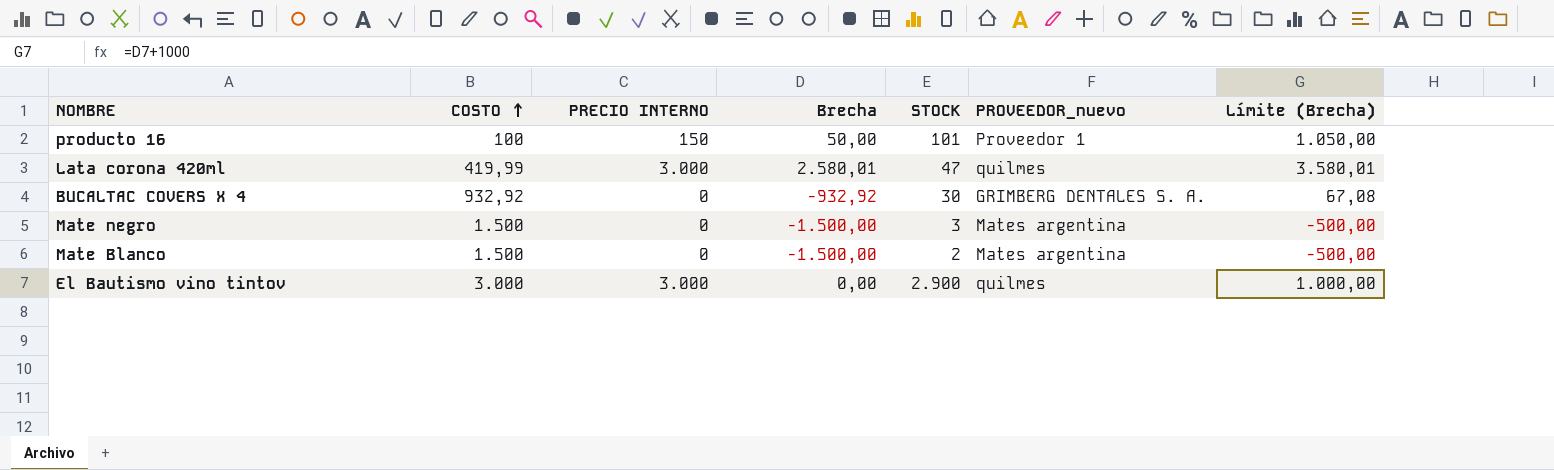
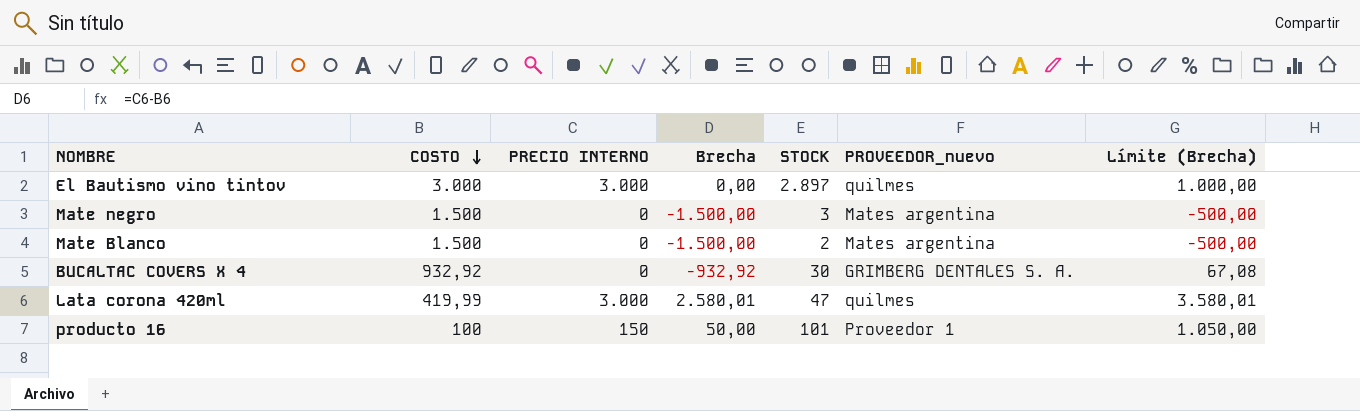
row order: COSTO ascending -> COSTO descending
El Bautismo vino tintov | STOCK: 2.900 -> 2.897

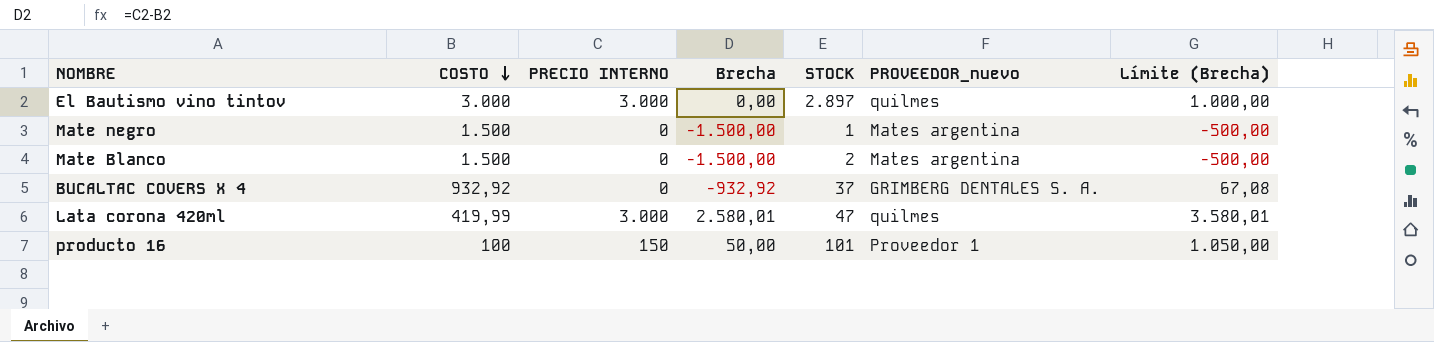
Mate negro | STOCK: 3 -> 1
BUCALTAC COVERS X 4 | STOCK: 30 -> 37

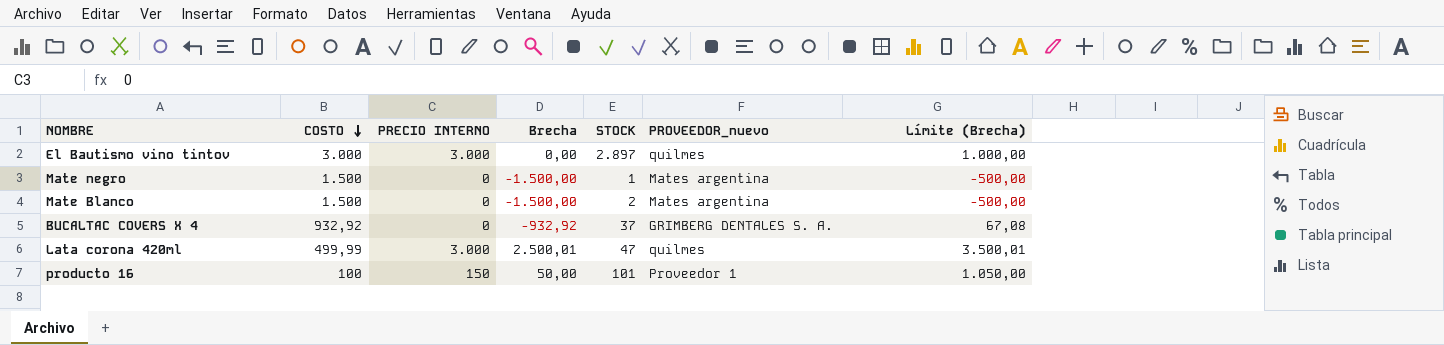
Lata corona 420ml | COSTO: 419,99 -> 499,99
Lata corona 420ml | Brecha: 2.580,01 -> 2.500,01
Lata corona 420ml | Límite (Brecha): 3.580,01 -> 3.500,01

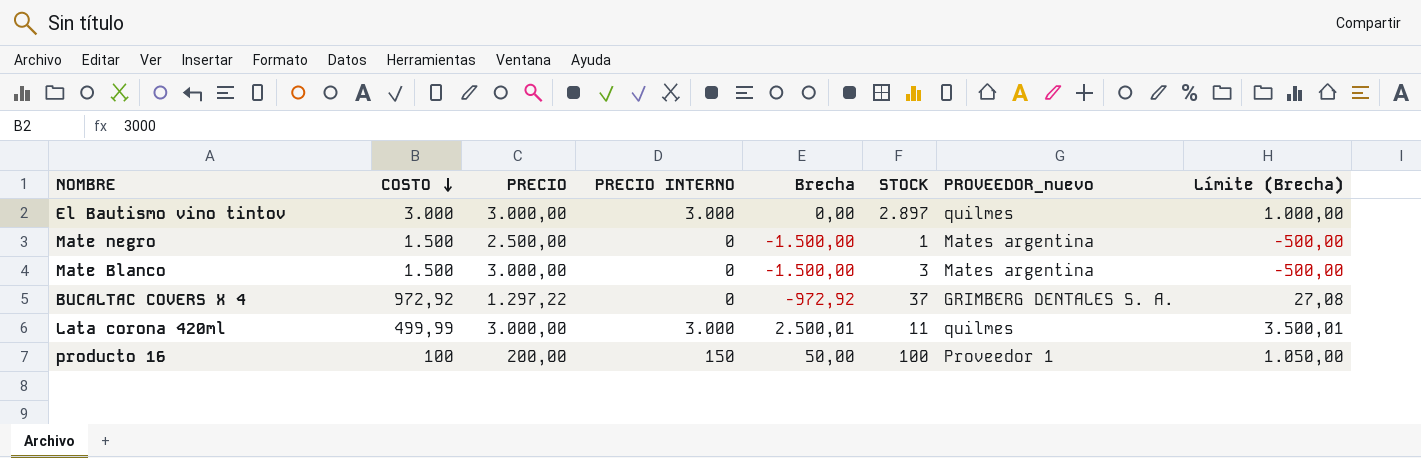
column PRECIO | position: none -> 3
Mate Blanco | STOCK: 2 -> 3
BUCALTAC COVERS X 4 | COSTO: 932,92 -> 972,92
BUCALTAC COVERS X 4 | Brecha: -932,92 -> -972,92
BUCALTAC COVERS X 4 | Límite (Brecha): 67,08 -> 27,08
Lata corona 420ml | STOCK: 47 -> 11
producto 16 | STOCK: 101 -> 100

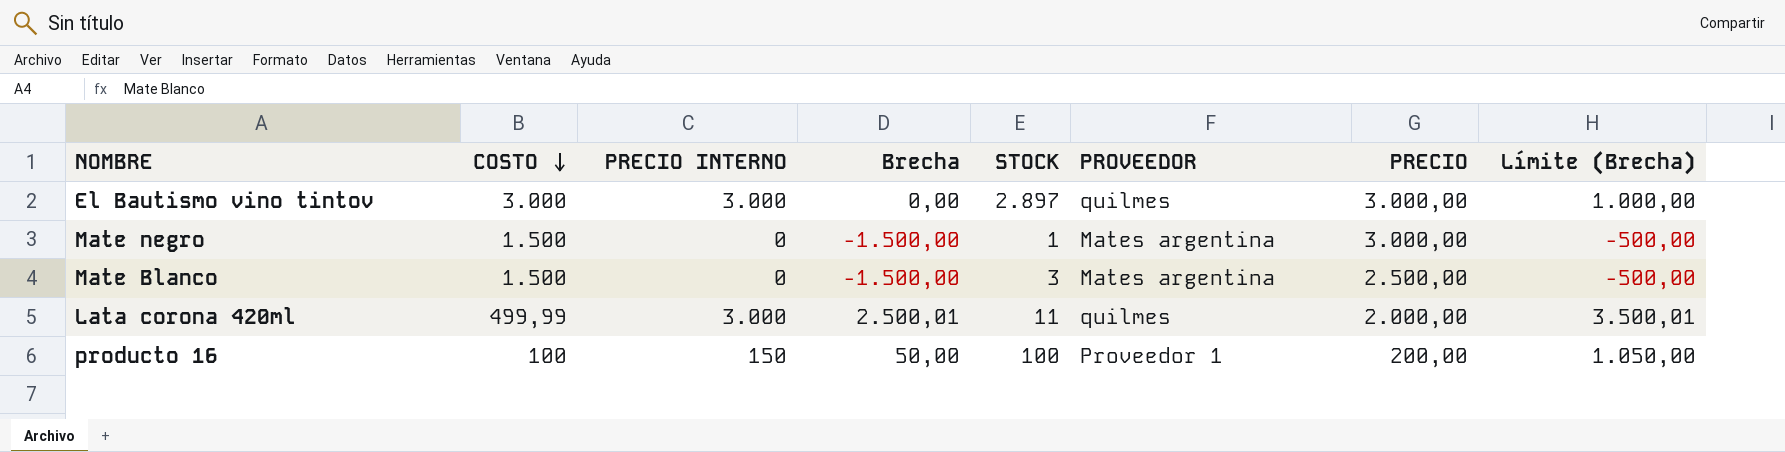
column name: PROVEEDOR_nuevo -> PROVEEDOR
column PRECIO | position: 3 -> 7
row BUCALTAC COVERS X 4: 972,92 | 1.297,22 | 0 | -972,92 | 37 | GRIMBERG DENTALES S. A. | 27,08 -> none
Mate negro | PRECIO: 2.500,00 -> 3.000,00
Mate Blanco | PRECIO: 3.000,00 -> 2.500,00
Lata corona 420ml | PRECIO: 3.000,00 -> 2.000,00

